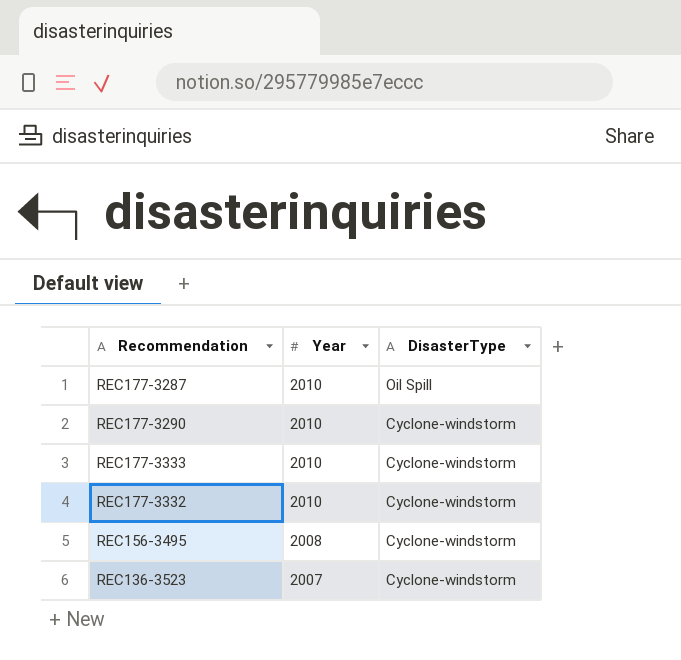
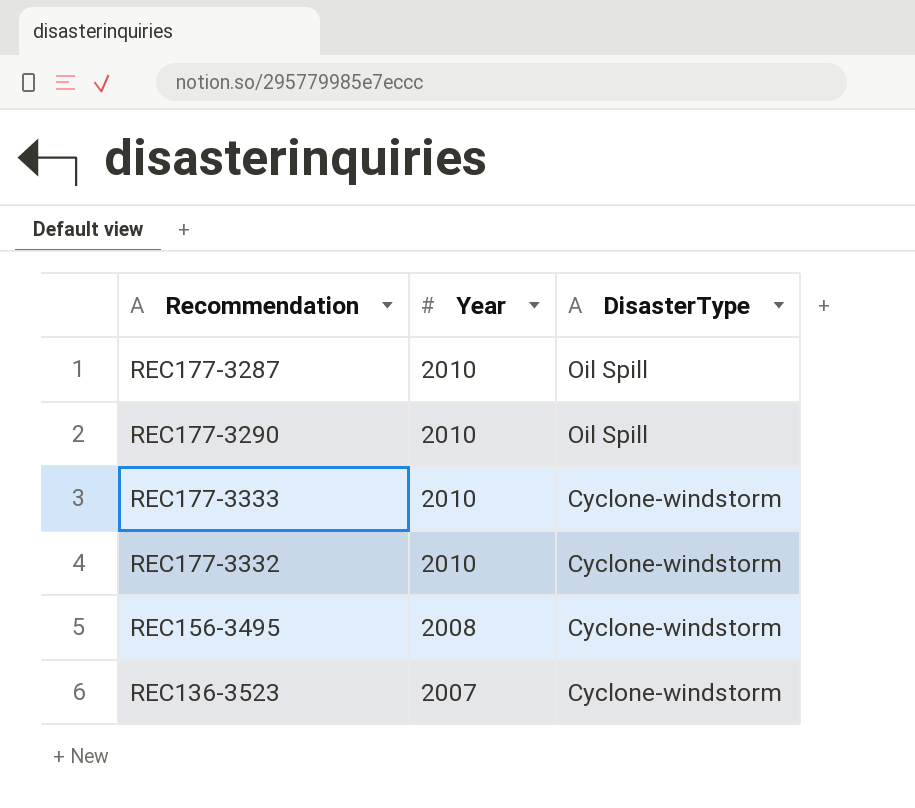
REC177-3290 | DisasterType: Cyclone-windstorm -> Oil Spill

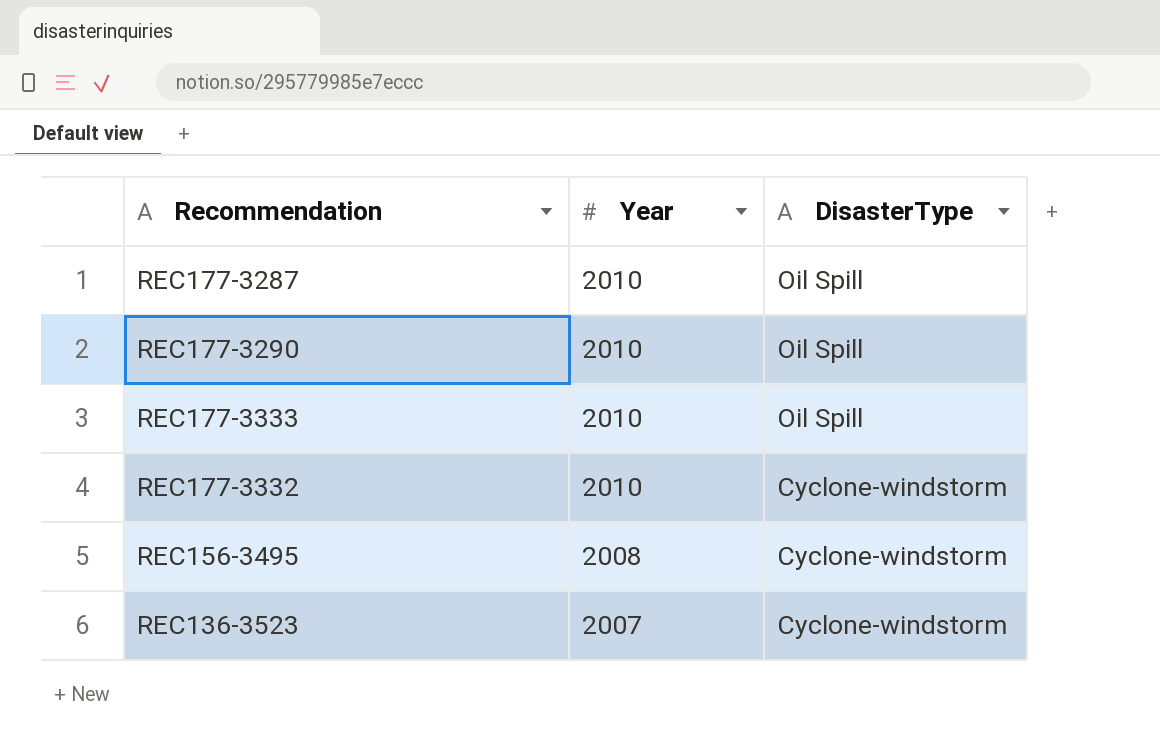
REC177-3333 | DisasterType: Cyclone-windstorm -> Oil Spill

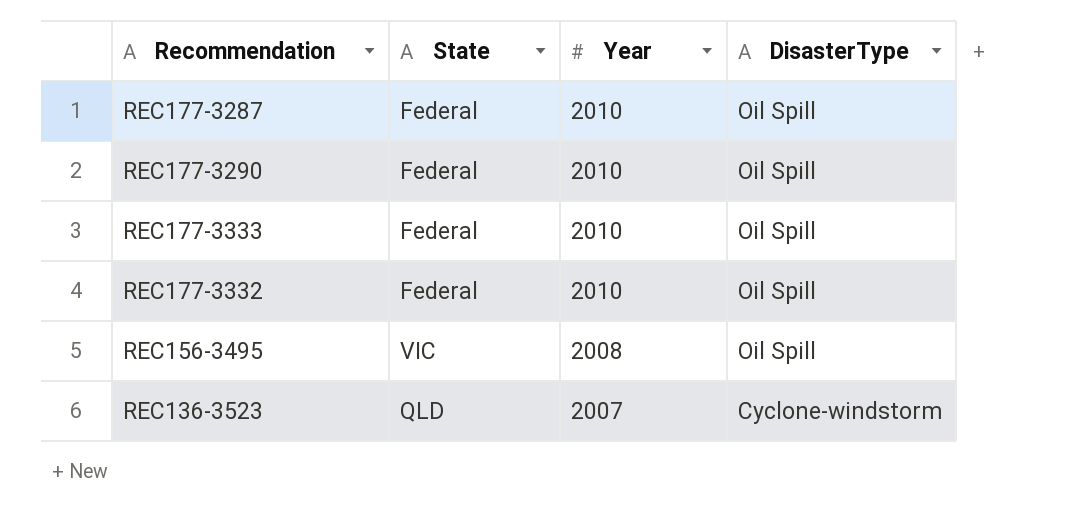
column State | position: none -> 2
REC177-3332 | DisasterType: Cyclone-windstorm -> Oil Spill
REC156-3495 | DisasterType: Cyclone-windstorm -> Oil Spill

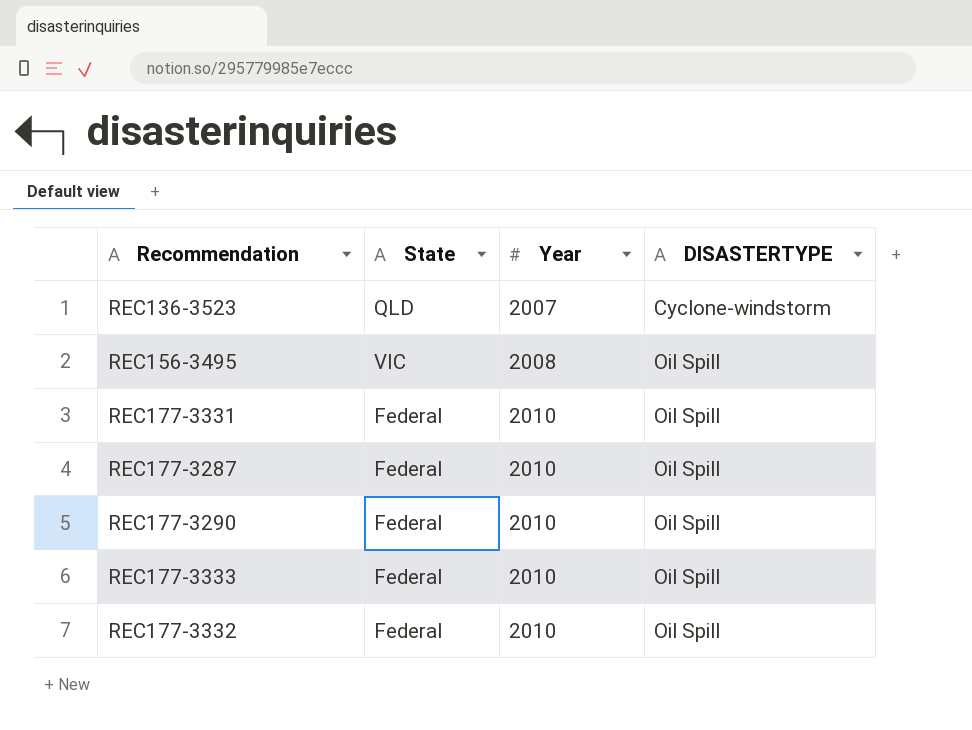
row order: Year descending -> Year ascending
column name: DisasterType -> DISASTERTYPE
row REC177-3331: none -> Federal | 2010 | Oil Spill

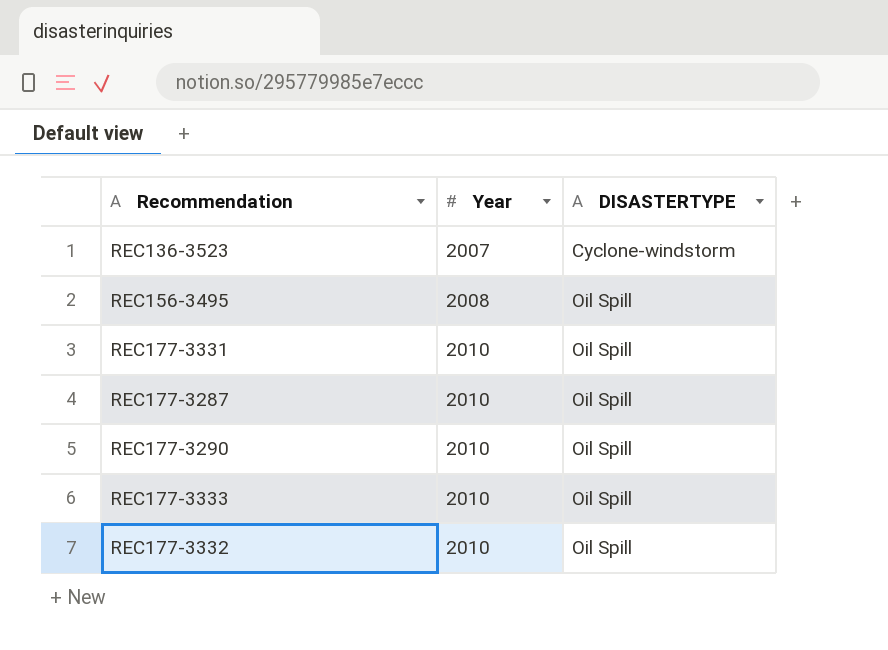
column State | position: 2 -> none

